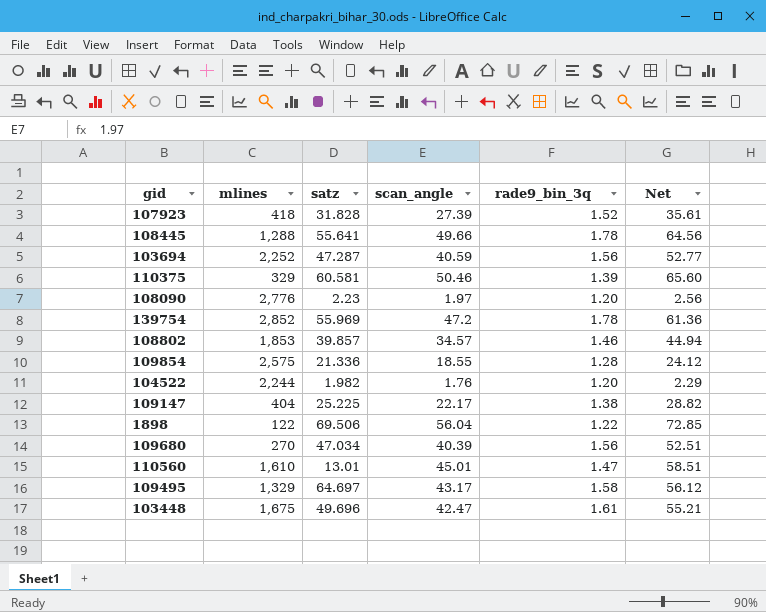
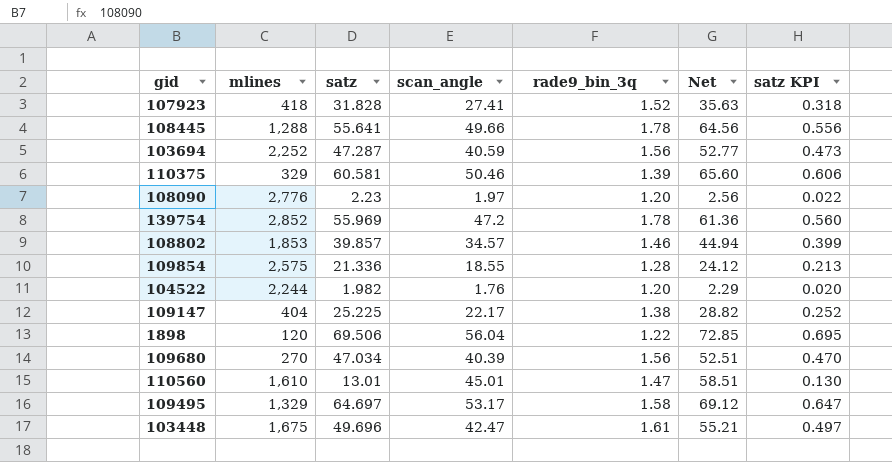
column satz KPI | formula: none -> [satz] * 0.01
107923 | scan_angle: 27.39 -> 27.41
107923 | Net: 35.61 -> 35.63
1898 | mlines: 122 -> 120
109495 | scan_angle: 43.17 -> 53.17
109495 | Net: 56.12 -> 69.12

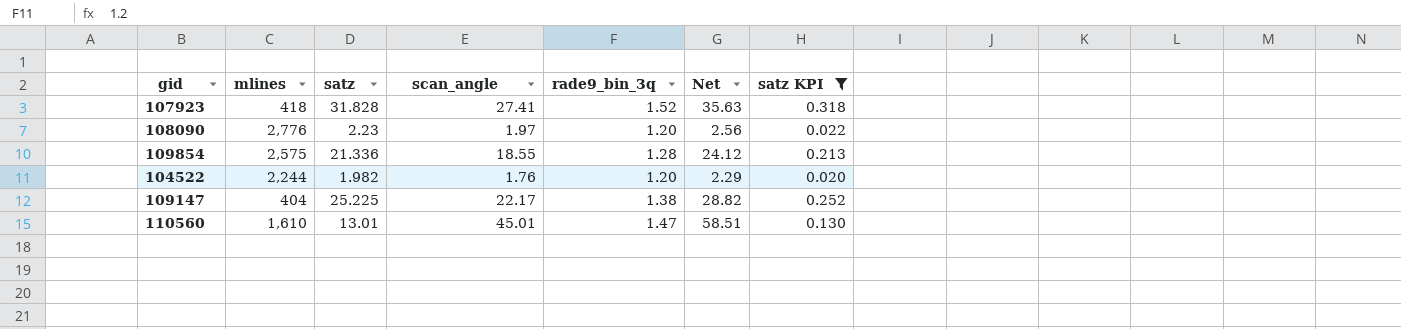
filter: none -> satz KPI <= 0.318

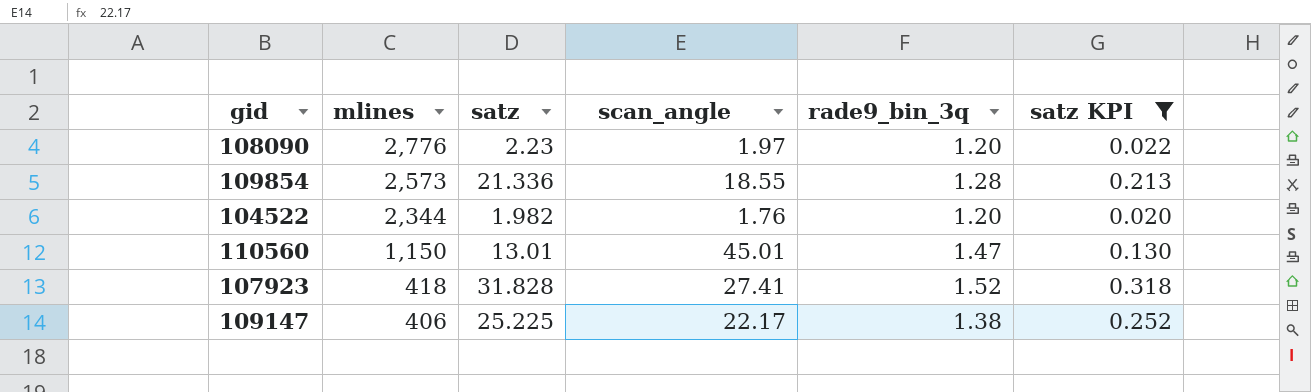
row order: none -> mlines descending
column Net | formula: [scan_angle] * 1.3 -> none
109854 | mlines: 2,575 -> 2,573
104522 | mlines: 2,244 -> 2,344
110560 | mlines: 1,610 -> 1,150
109147 | mlines: 404 -> 406

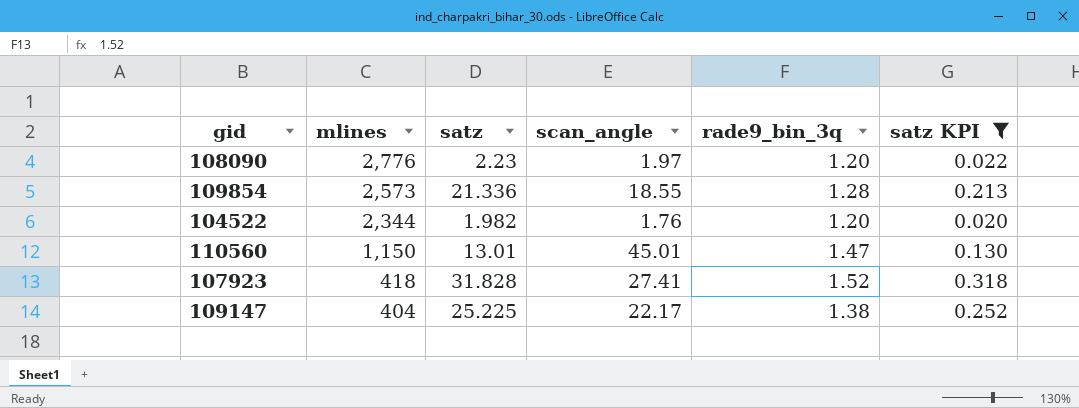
109147 | mlines: 406 -> 404

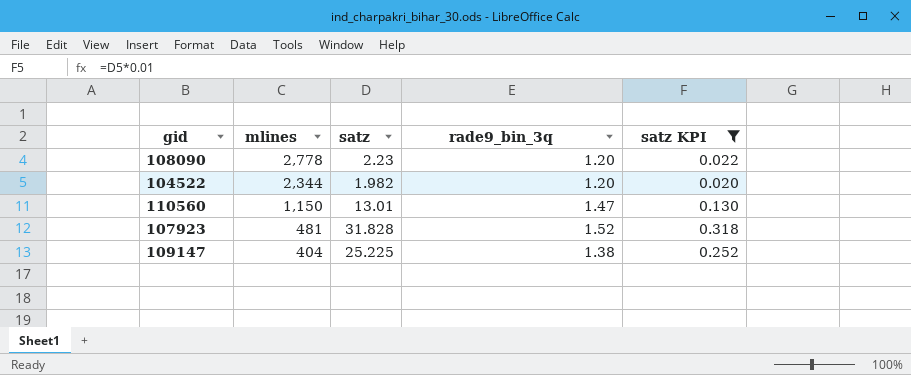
column scan_angle | position: 4 -> none
row 109854: 2,573 | 21.336 | 18.55 | 1.28 | 0.213 -> none
108090 | mlines: 2,776 -> 2,778
107923 | mlines: 418 -> 481

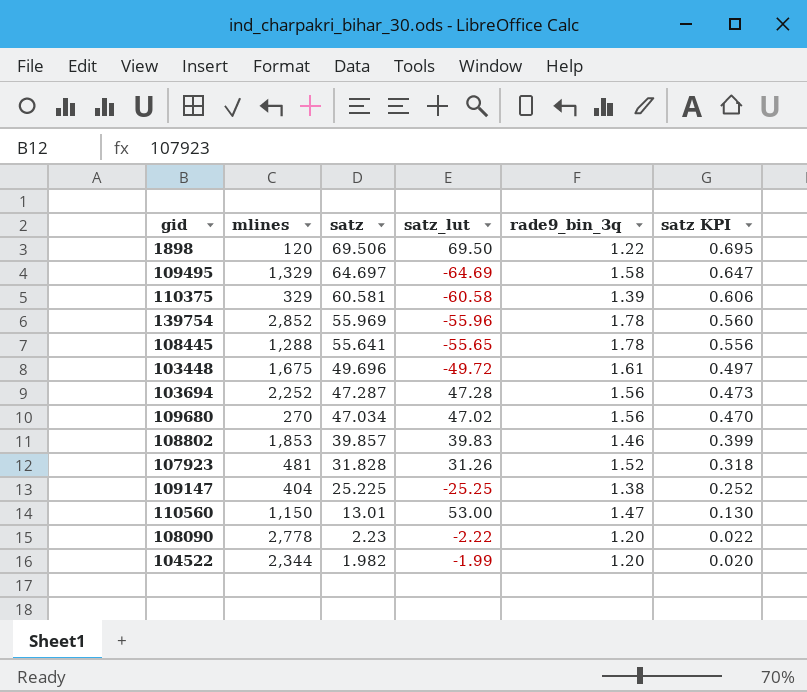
filter: satz KPI <= 0.318 -> none
row order: mlines descending -> satz descending
column satz_lut | position: none -> 4

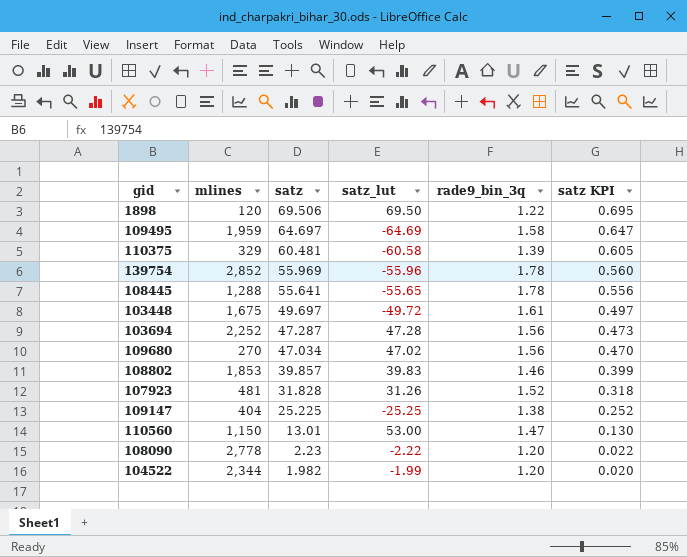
109495 | mlines: 1,329 -> 1,959
110375 | satz: 60.581 -> 60.481
110375 | satz KPI: 0.606 -> 0.605
103448 | satz: 49.696 -> 49.697

